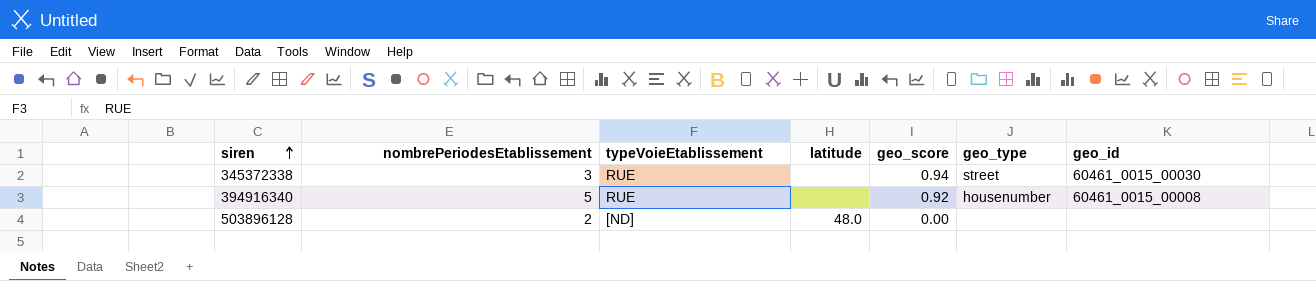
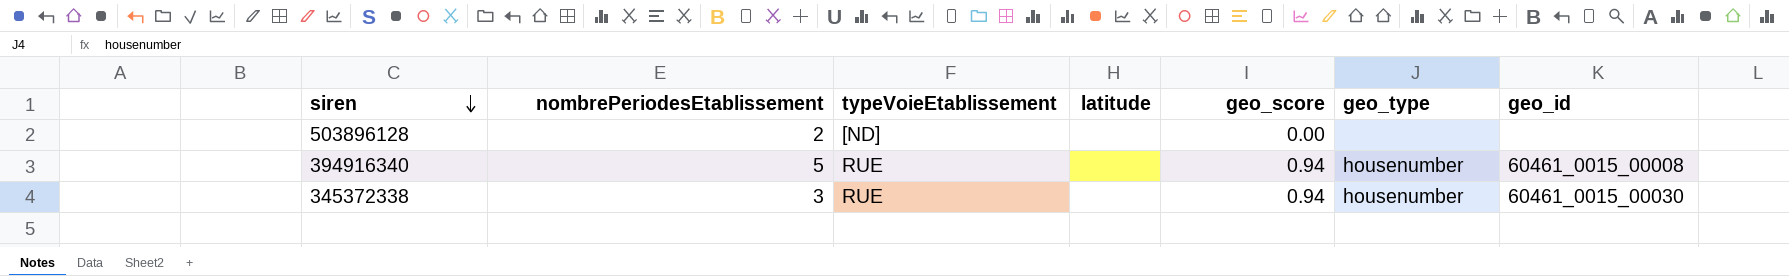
row order: siren ascending -> siren descending
503896128 | latitude: 48.0 -> none
394916340 | geo_score: 0.92 -> 0.94
345372338 | geo_type: street -> housenumber

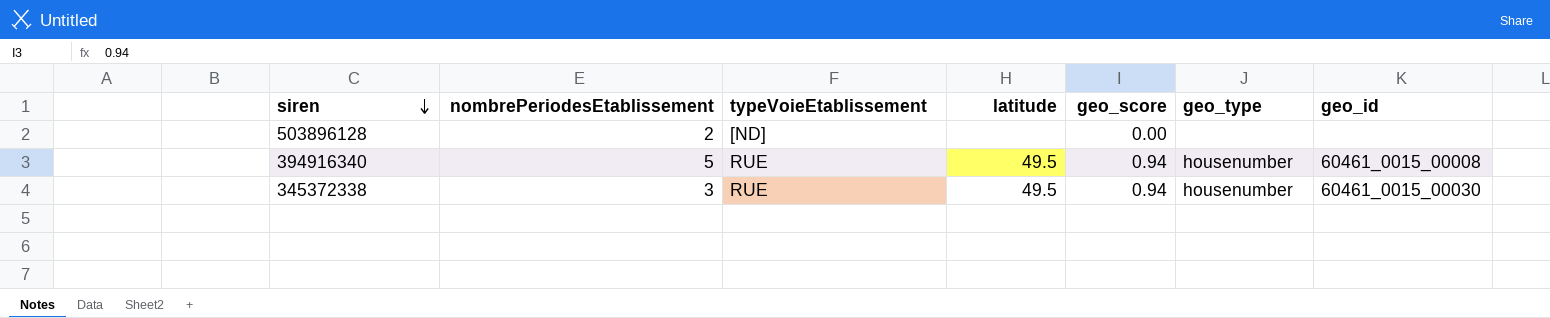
394916340 | latitude: none -> 49.5
345372338 | latitude: none -> 49.5

